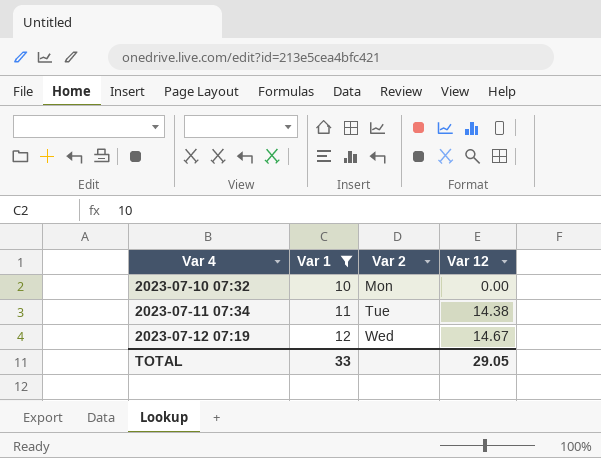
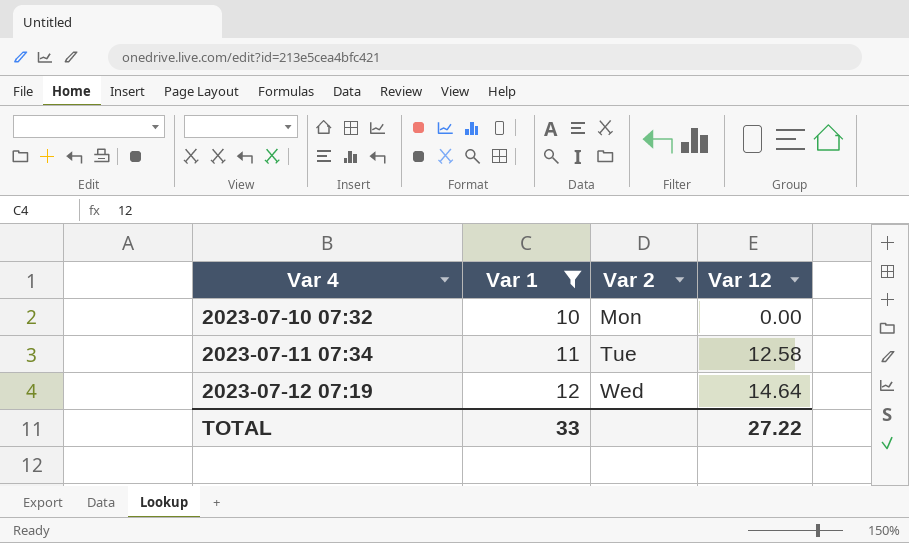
2023-07-11 07:34 | Var 12: 14.38 -> 12.58
2023-07-12 07:19 | Var 12: 14.67 -> 14.64
TOTAL | Var 12: 29.05 -> 27.22

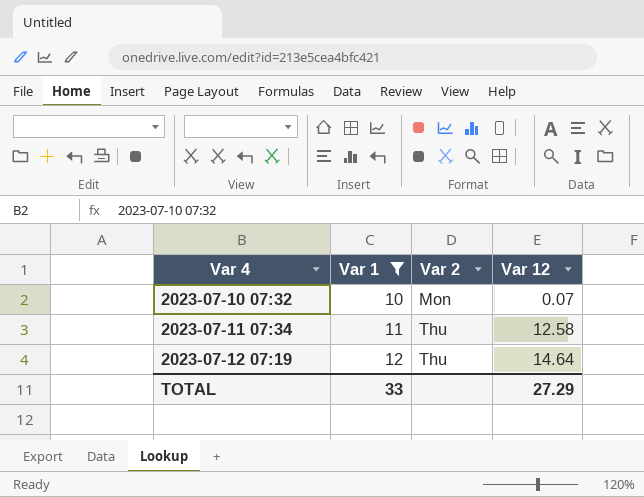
2023-07-10 07:32 | Var 12: 0.00 -> 0.07
2023-07-11 07:34 | Var 2: Tue -> Thu
2023-07-12 07:19 | Var 2: Wed -> Thu
TOTAL | Var 12: 27.22 -> 27.29

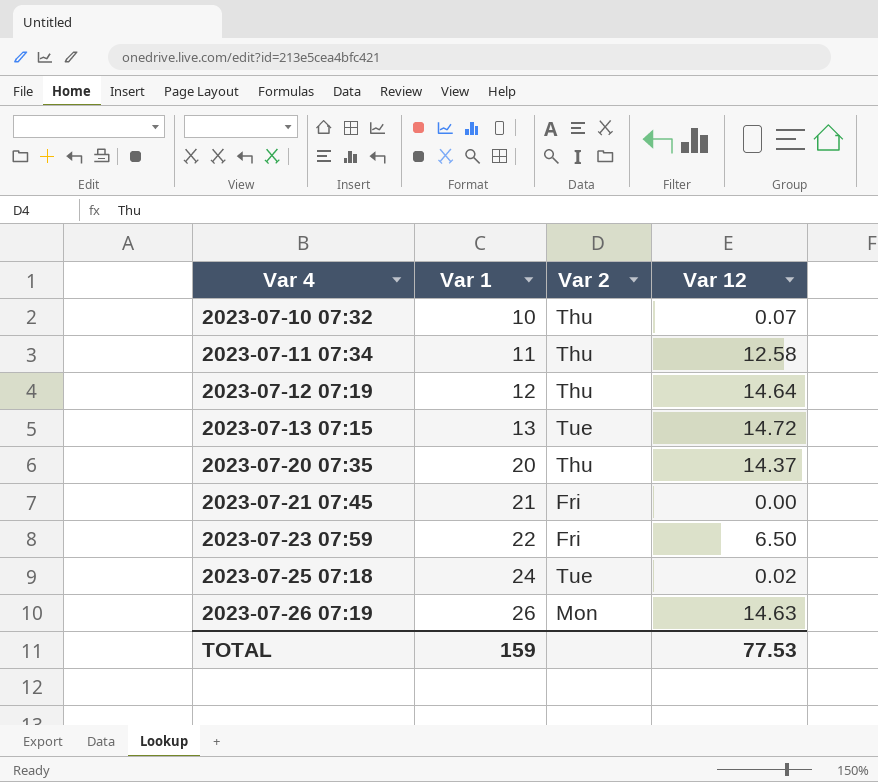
filter: Var 1 <= 12 -> none
2023-07-10 07:32 | Var 2: Mon -> Thu
TOTAL | Var 1: 33 -> 159
TOTAL | Var 12: 27.29 -> 77.53

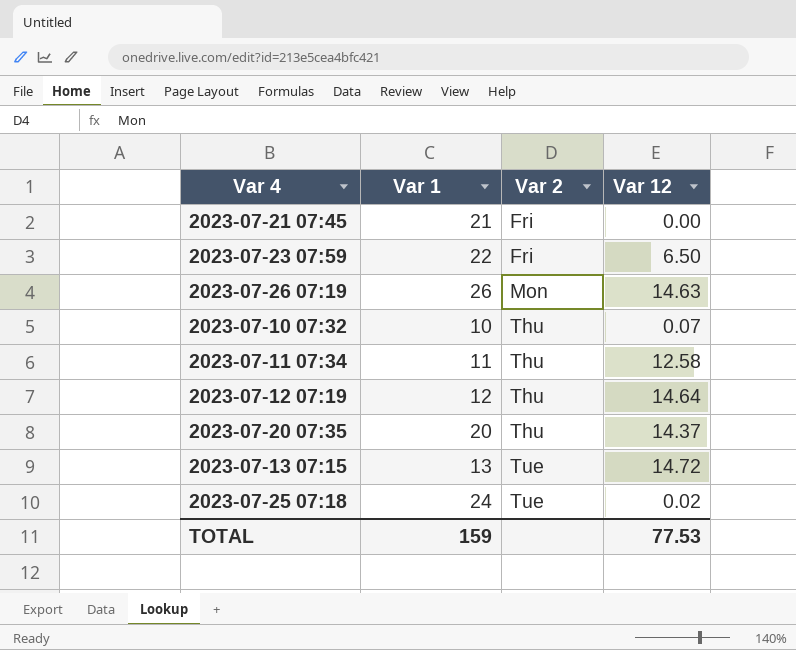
row order: Var 4 ascending -> Var 2 ascending

